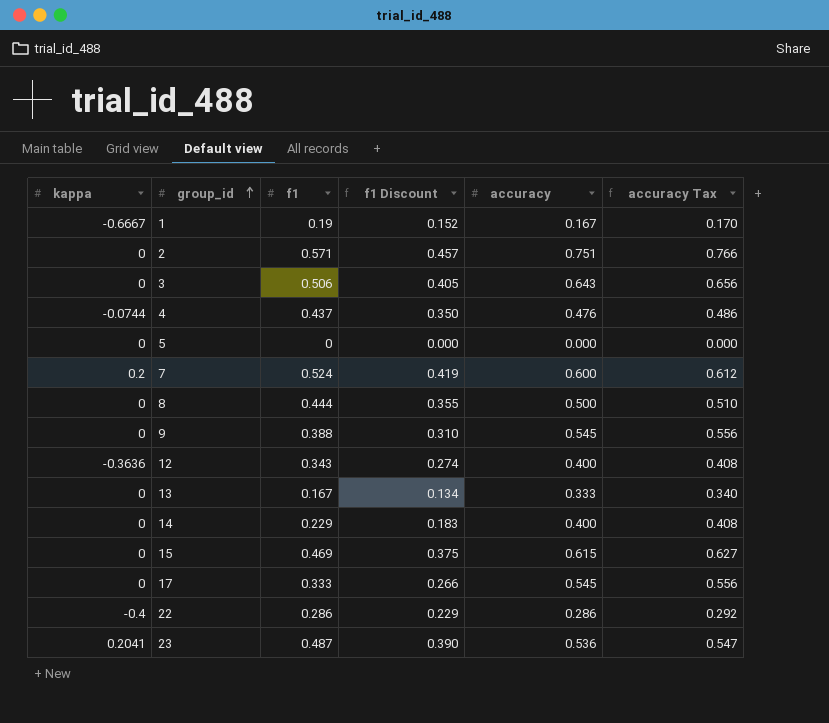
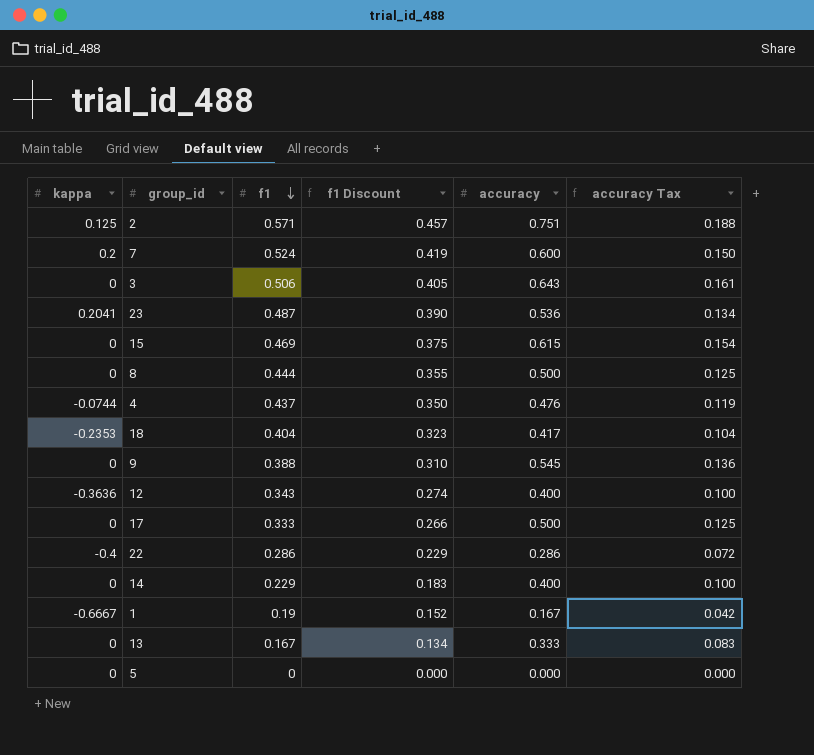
row order: group_id ascending -> f1 descending
column accuracy Tax | formula: [accuracy] * 1.02 -> [accuracy] * 0.25
2 | kappa: 0 -> 0.125
row 18: none -> -0.2353 | 0.404 | 0.323 | 0.417 | 0.104
17 | accuracy: 0.545 -> 0.500

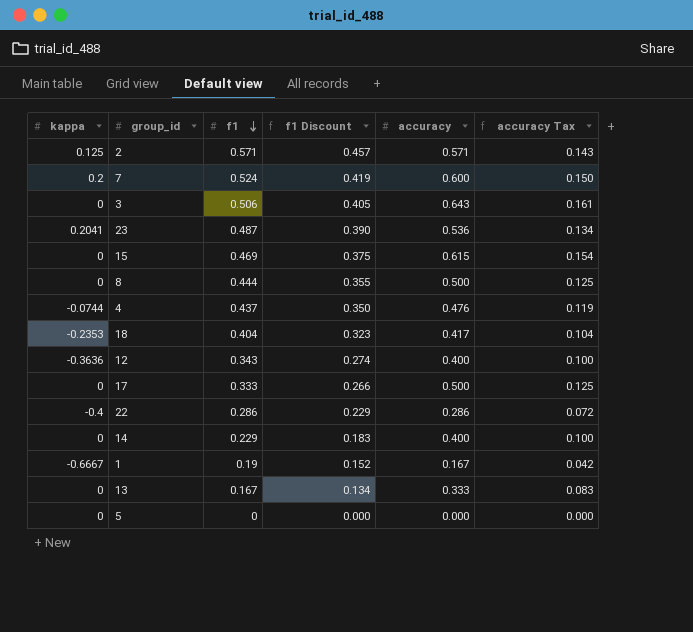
row 9: 0 | 0.388 | 0.310 | 0.545 | 0.136 -> none
2 | accuracy: 0.751 -> 0.571
2 | accuracy Tax: 0.188 -> 0.143

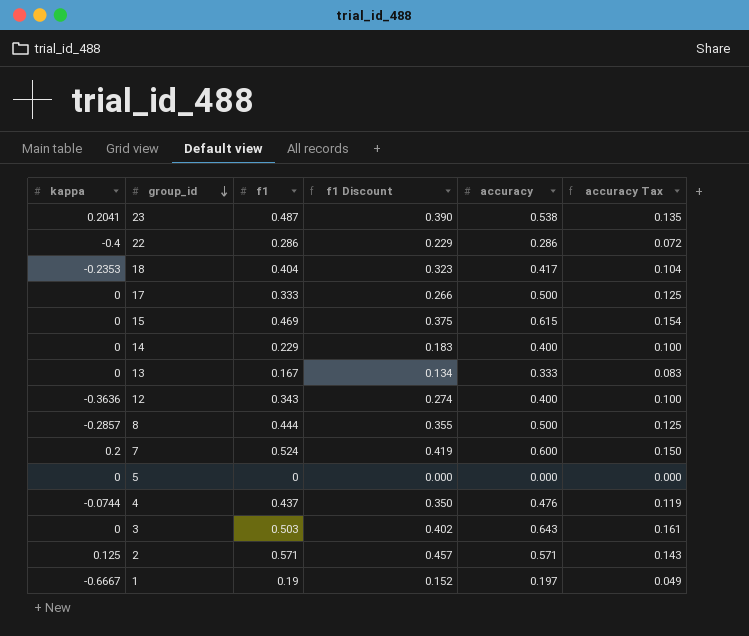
row order: f1 descending -> group_id descending
23 | accuracy: 0.536 -> 0.538
23 | accuracy Tax: 0.134 -> 0.135
8 | kappa: 0 -> -0.2857
3 | f1: 0.506 -> 0.503
3 | f1 Discount: 0.405 -> 0.402
1 | accuracy: 0.167 -> 0.197
1 | accuracy Tax: 0.042 -> 0.049

